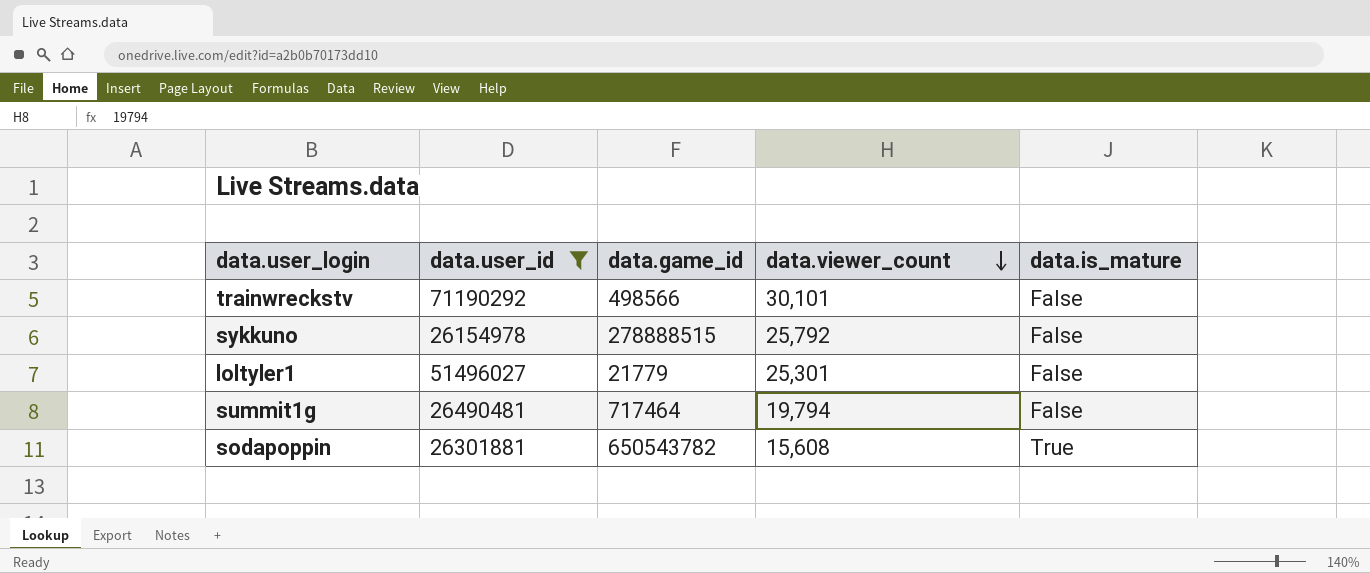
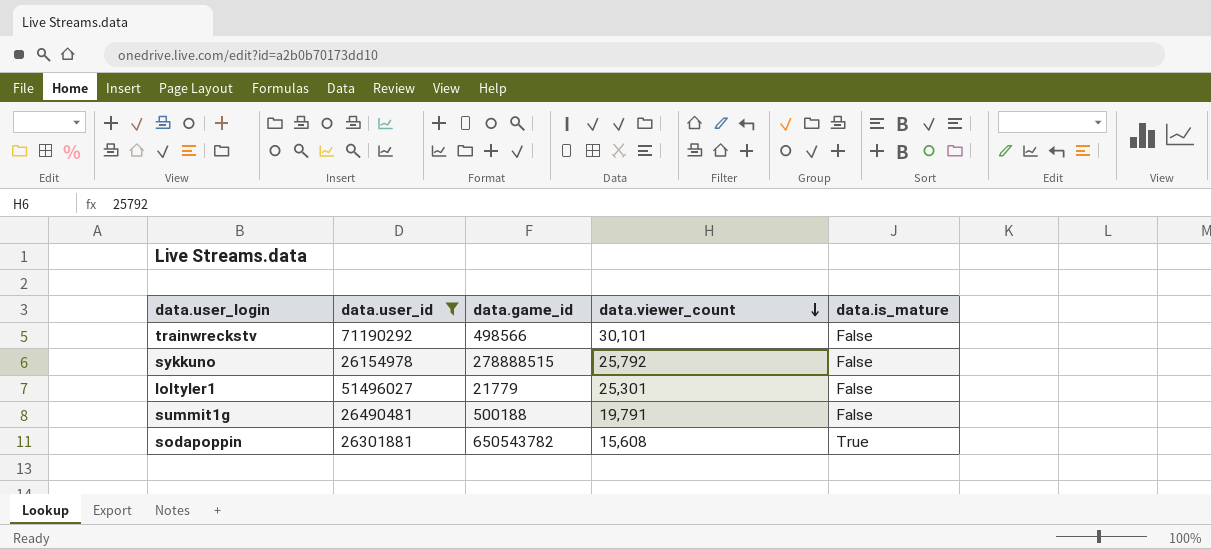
summit1g | data.game_id: 717464 -> 500188
summit1g | data.viewer_count: 19,794 -> 19,791

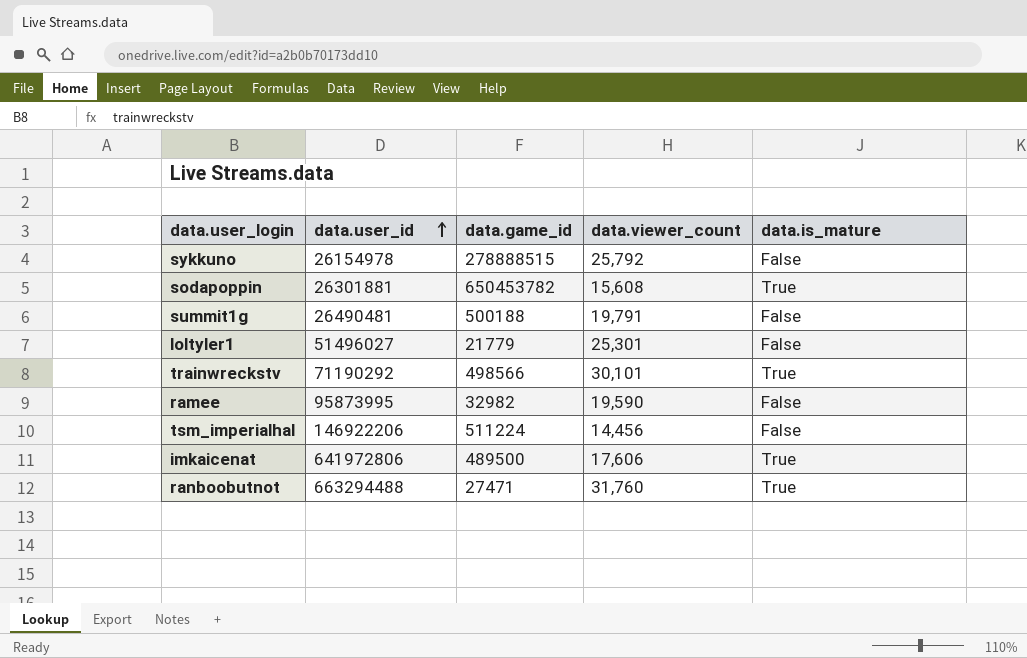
filter: data.user_id <= 71190292 -> none
row order: data.viewer_count descending -> data.user_id ascending
sodapoppin | data.game_id: 650543782 -> 650453782
trainwreckstv | data.is_mature: False -> True

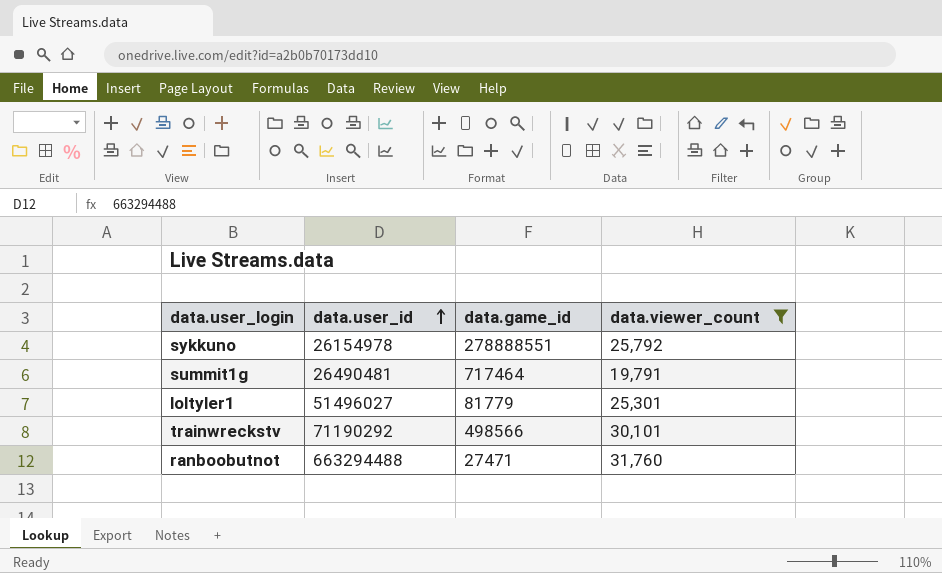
filter: none -> data.viewer_count >= 19,791
column data.is_mature | position: 5 -> none
sykkuno | data.game_id: 278888515 -> 278888551
summit1g | data.game_id: 500188 -> 717464
loltyler1 | data.game_id: 21779 -> 81779

